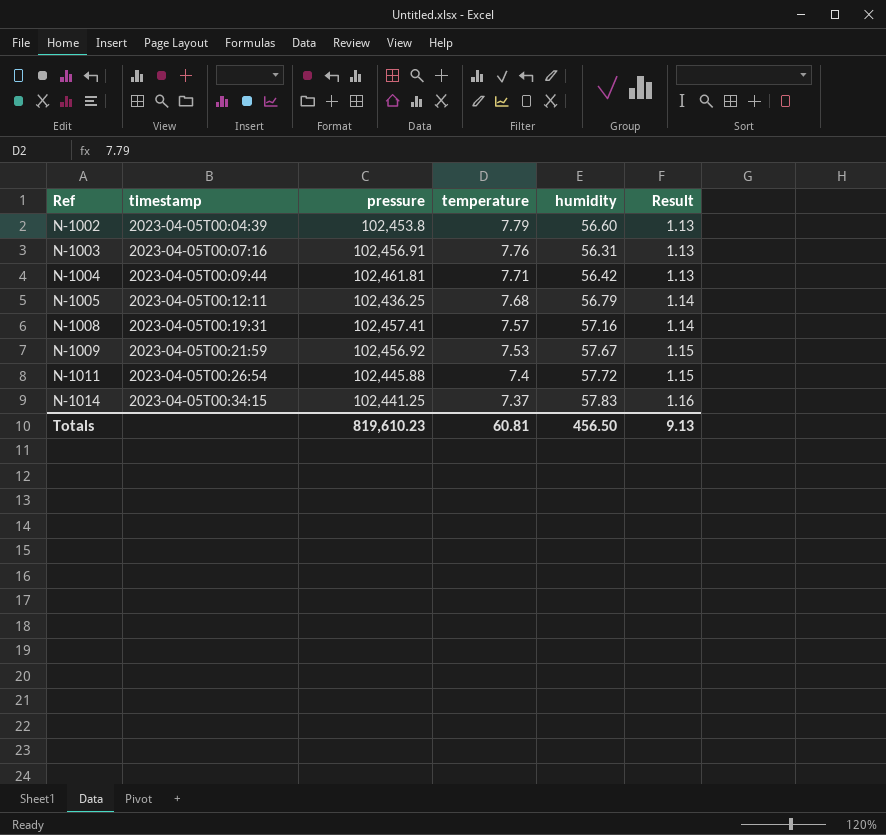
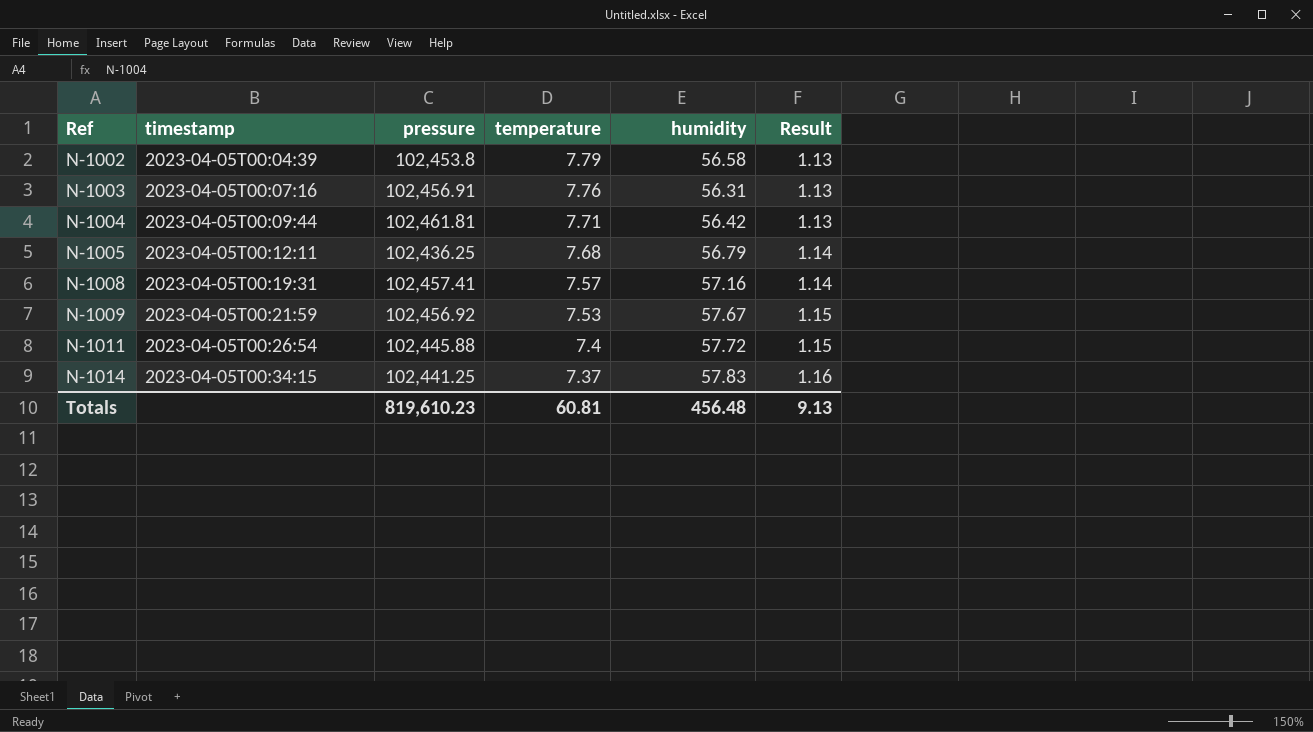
N-1002 | humidity: 56.60 -> 56.58
Totals | humidity: 456.50 -> 456.48

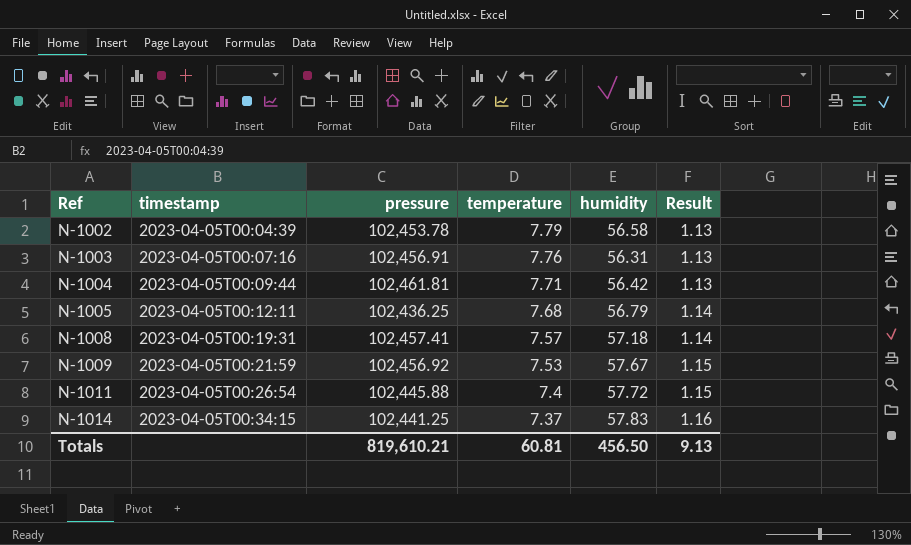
N-1002 | pressure: 102,453.8 -> 102,453.78
N-1008 | humidity: 57.16 -> 57.18
Totals | pressure: 819,610.23 -> 819,610.21
Totals | humidity: 456.48 -> 456.50

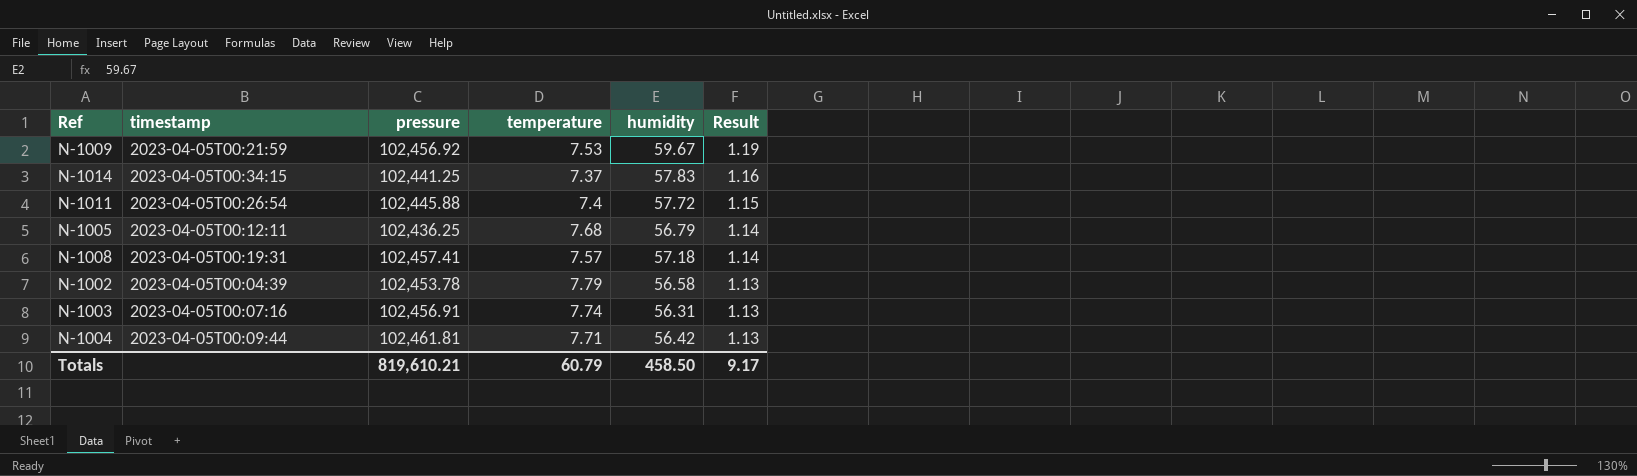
row order: Ref ascending -> Result descending
N-1009 | humidity: 57.67 -> 59.67
N-1009 | Result: 1.15 -> 1.19
N-1003 | temperature: 7.76 -> 7.74
Totals | temperature: 60.81 -> 60.79
Totals | humidity: 456.50 -> 458.50
Totals | Result: 9.13 -> 9.17

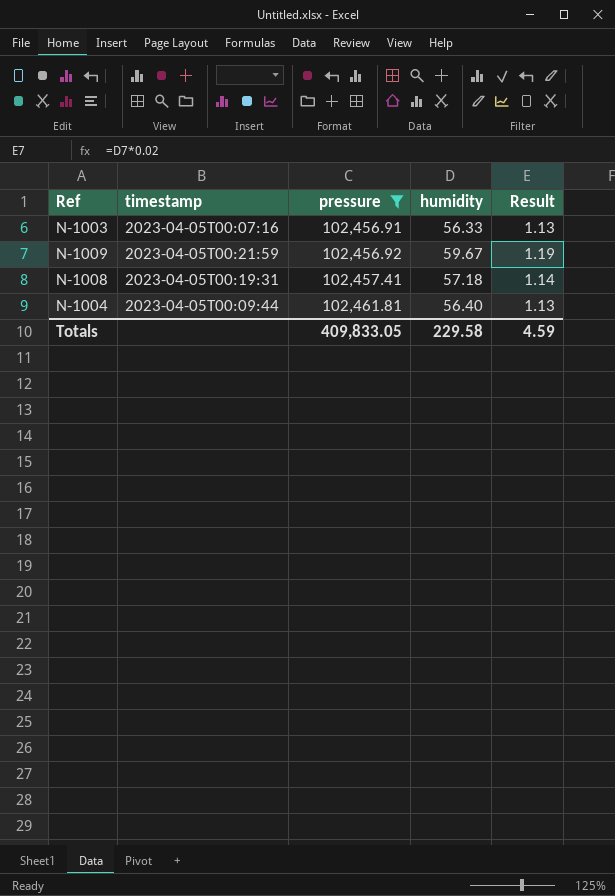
filter: none -> pressure >= 102,456.91
row order: Result descending -> pressure ascending
column temperature | position: 4 -> none
N-1003 | humidity: 56.31 -> 56.33
N-1004 | humidity: 56.42 -> 56.40
Totals | pressure: 819,610.21 -> 409,833.05
Totals | humidity: 458.50 -> 229.58
Totals | Result: 9.17 -> 4.59

